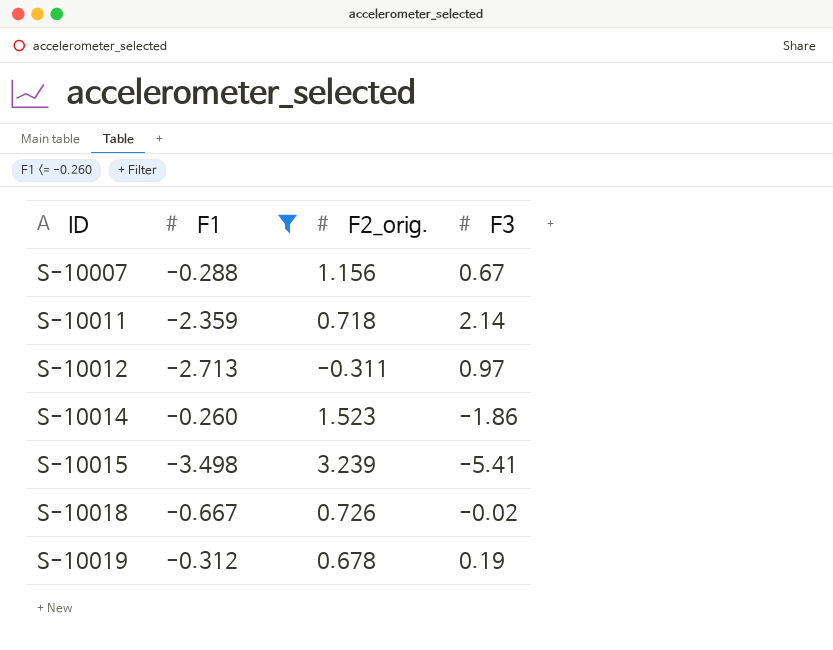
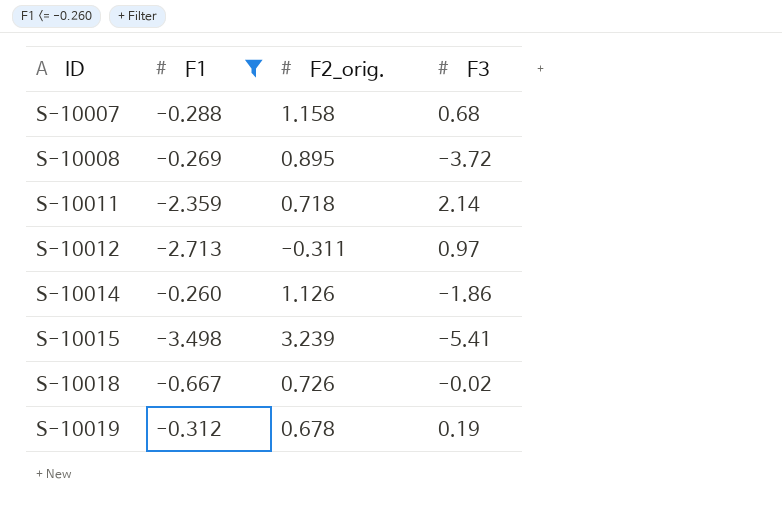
S-10007 | F2_orig.: 1.156 -> 1.158
S-10007 | F3: 0.67 -> 0.68
row S-10008: none -> -0.269 | 0.895 | -3.72
S-10014 | F2_orig.: 1.523 -> 1.126

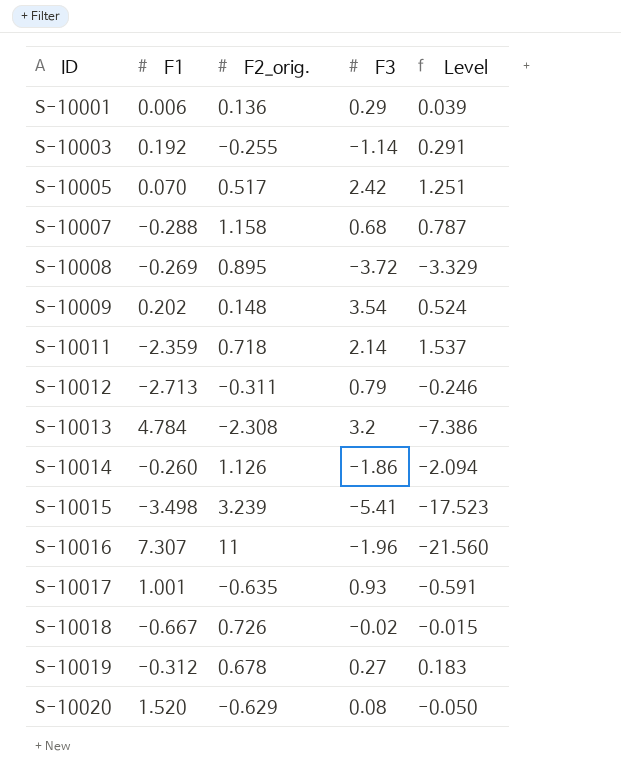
filter: F1 <= -0.260 -> none
column Level | formula: none -> [F2_orig.] * [F3]
S-10012 | F3: 0.97 -> 0.79
S-10019 | F3: 0.19 -> 0.27

